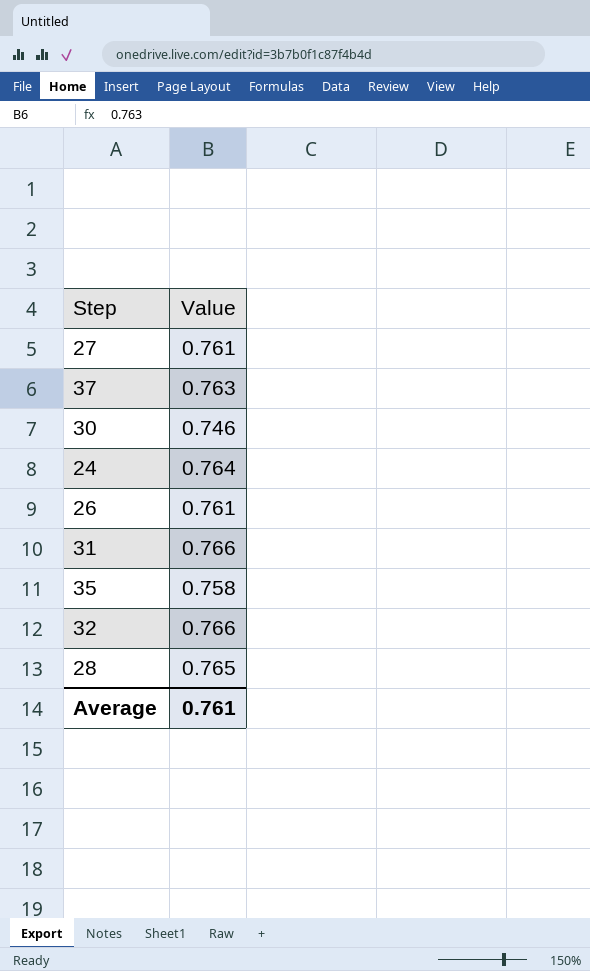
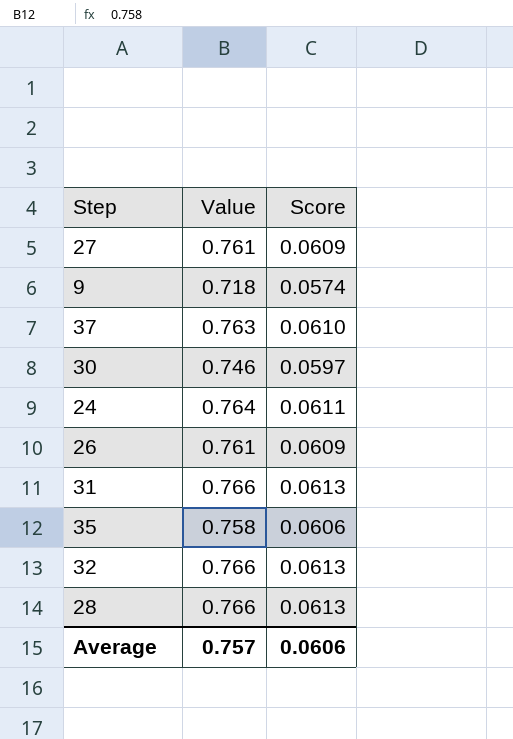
column Score | formula: none -> [Value] * 0.08
row 9: none -> 0.718 | 0.0574
28 | Value: 0.765 -> 0.766
Average | Value: 0.761 -> 0.757

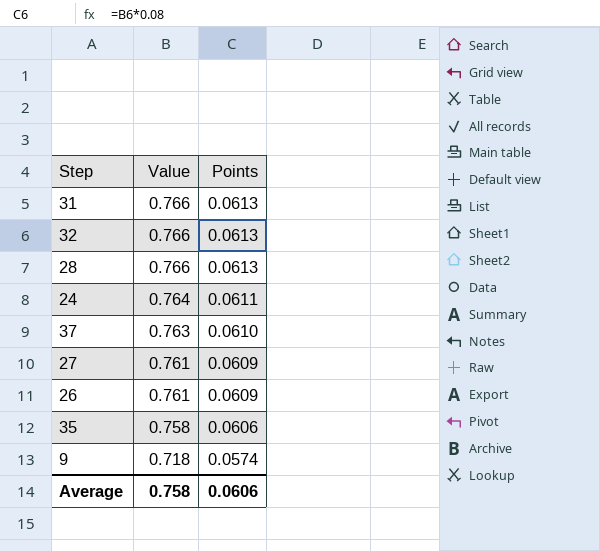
row order: none -> Value descending
column name: Score -> Points
row 30: 0.746 | 0.0597 -> none
Average | Value: 0.757 -> 0.758

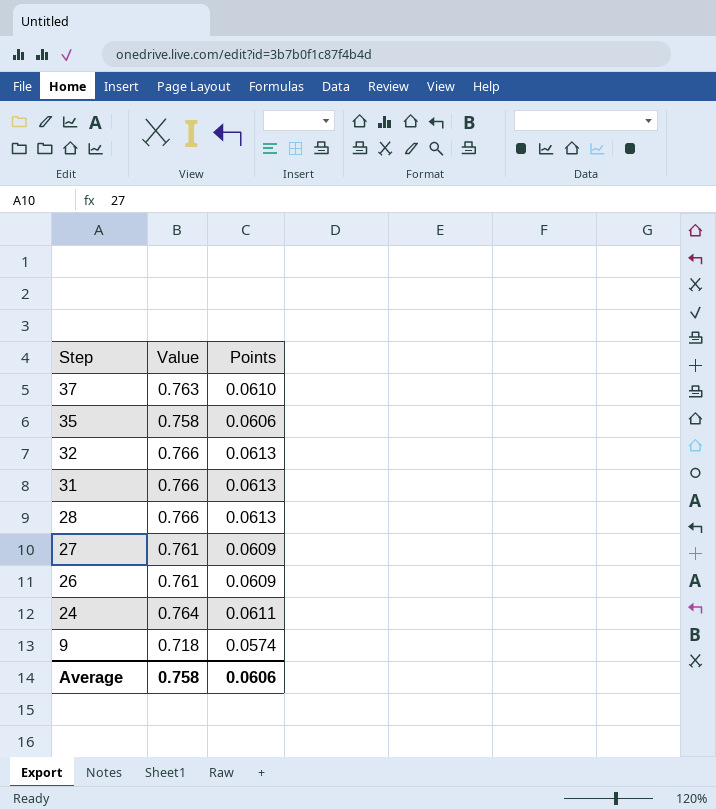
row order: Value descending -> Step descending

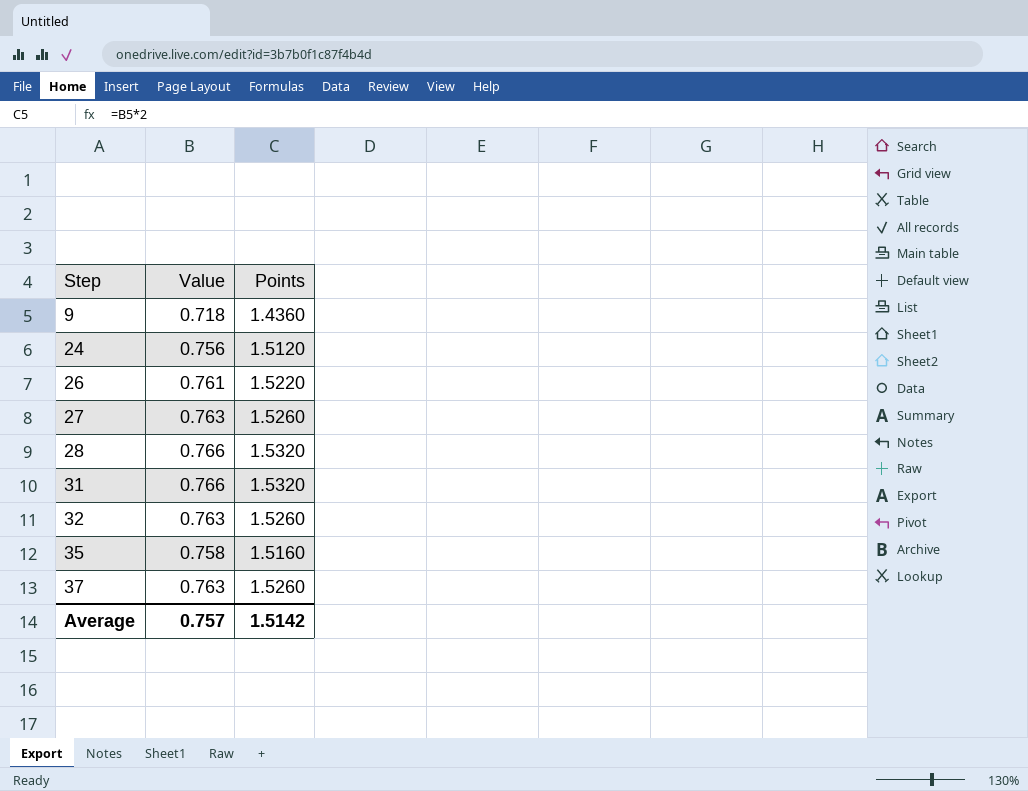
row order: Step descending -> Step ascending
column Points | formula: [Value] * 0.08 -> [Value] * 2
24 | Value: 0.764 -> 0.756
27 | Value: 0.761 -> 0.763
32 | Value: 0.766 -> 0.763
Average | Value: 0.758 -> 0.757
Average | Points: 0.0606 -> 1.5142

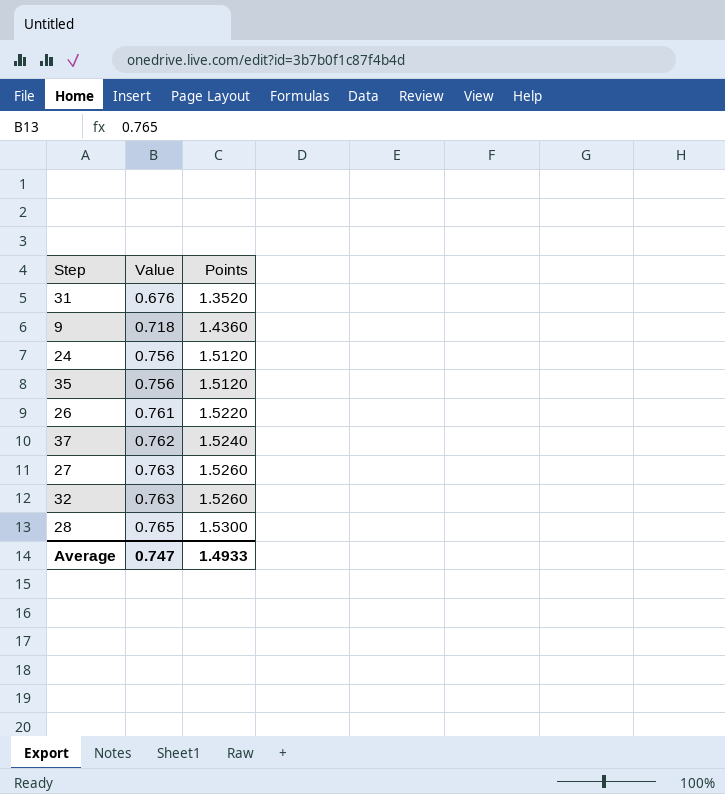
row order: Step ascending -> Value ascending
31 | Value: 0.766 -> 0.676
31 | Points: 1.5320 -> 1.3520
35 | Value: 0.758 -> 0.756
35 | Points: 1.5160 -> 1.5120
37 | Value: 0.763 -> 0.762
37 | Points: 1.5260 -> 1.5240
28 | Value: 0.766 -> 0.765
28 | Points: 1.5320 -> 1.5300
Average | Value: 0.757 -> 0.747
Average | Points: 1.5142 -> 1.4933

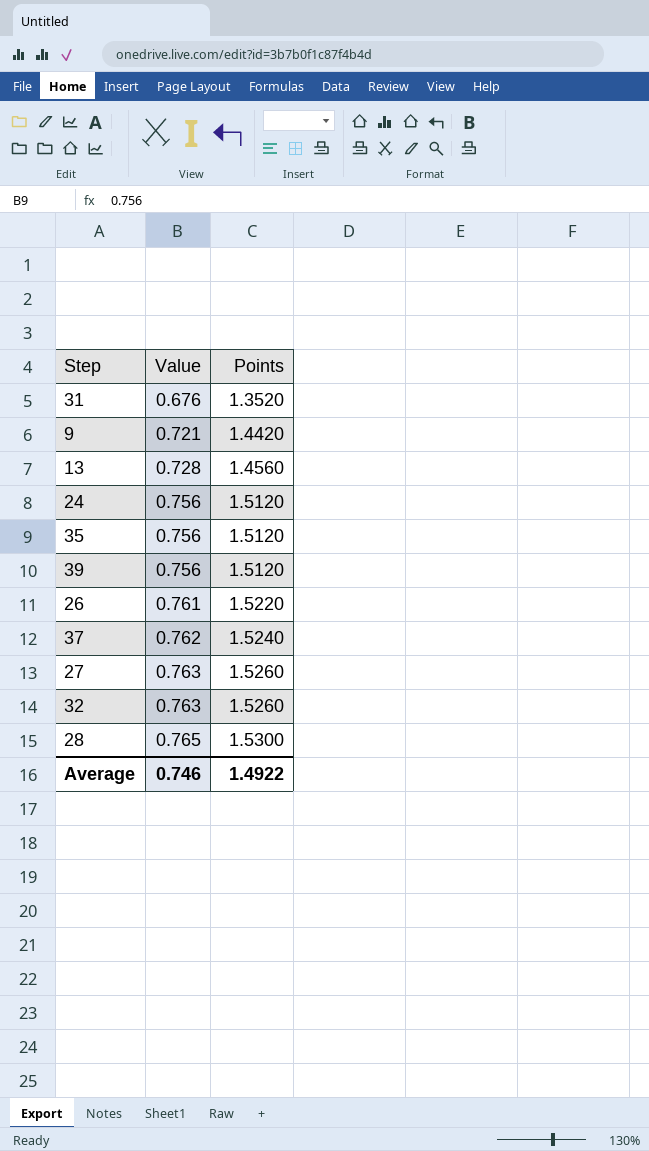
9 | Value: 0.718 -> 0.721
9 | Points: 1.4360 -> 1.4420
row 13: none -> 0.728 | 1.4560
row 39: none -> 0.756 | 1.5120
Average | Value: 0.747 -> 0.746
Average | Points: 1.4933 -> 1.4922

